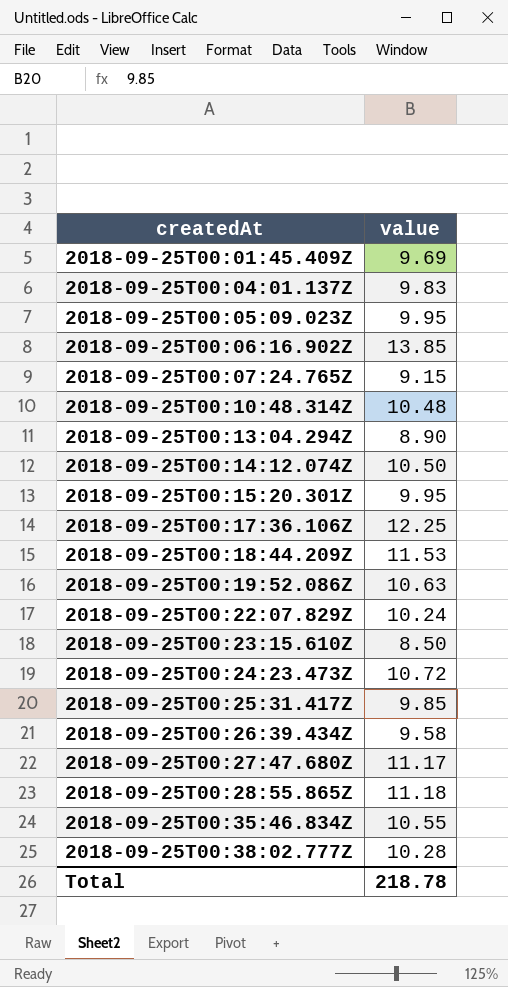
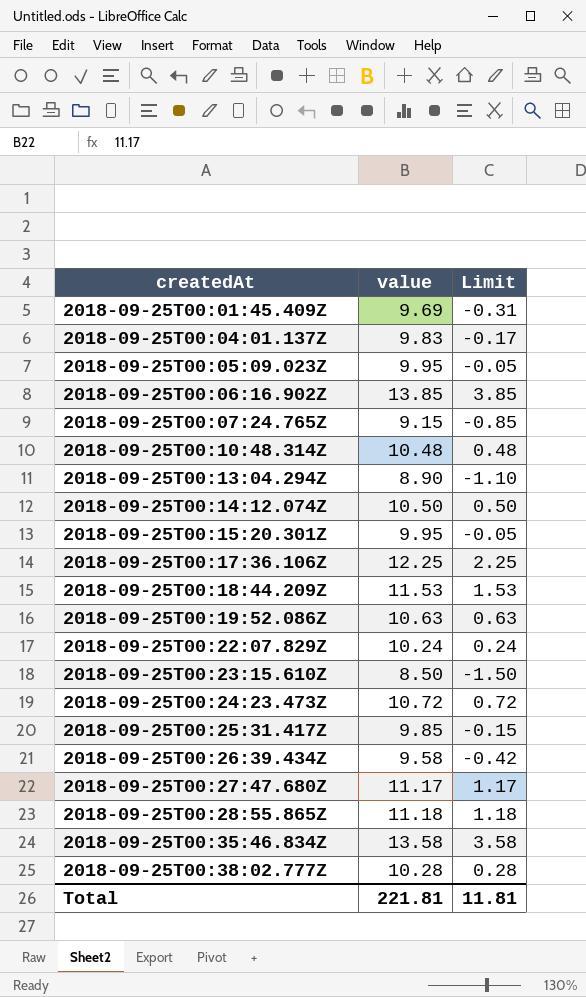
column Limit | formula: none -> [value] - 10
2018-09-25T00:35:46.834Z | value: 10.55 -> 13.58
Total | value: 218.78 -> 221.81

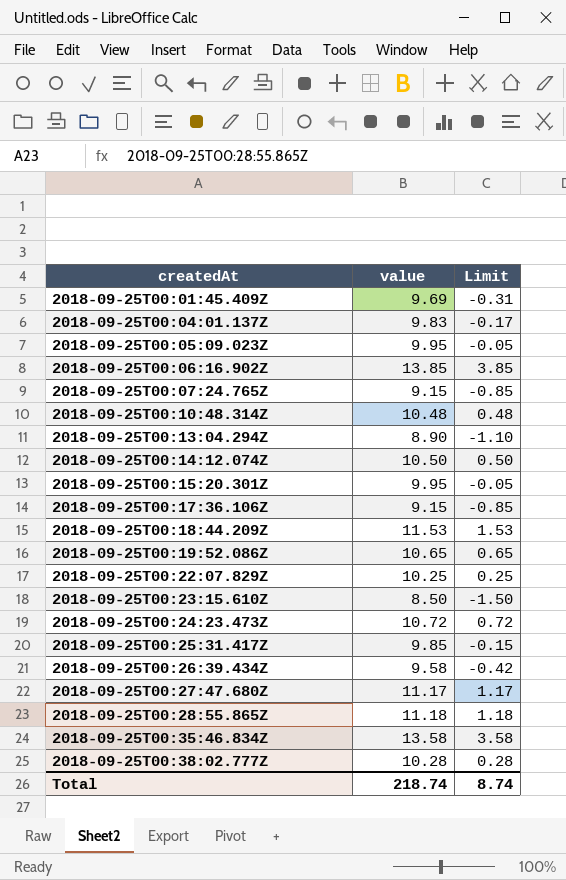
2018-09-25T00:17:36.106Z | value: 12.25 -> 9.15
2018-09-25T00:17:36.106Z | Limit: 2.25 -> -0.85
2018-09-25T00:19:52.086Z | value: 10.63 -> 10.65
2018-09-25T00:19:52.086Z | Limit: 0.63 -> 0.65
2018-09-25T00:22:07.829Z | value: 10.24 -> 10.25
2018-09-25T00:22:07.829Z | Limit: 0.24 -> 0.25
Total | value: 221.81 -> 218.74
Total | Limit: 11.81 -> 8.74

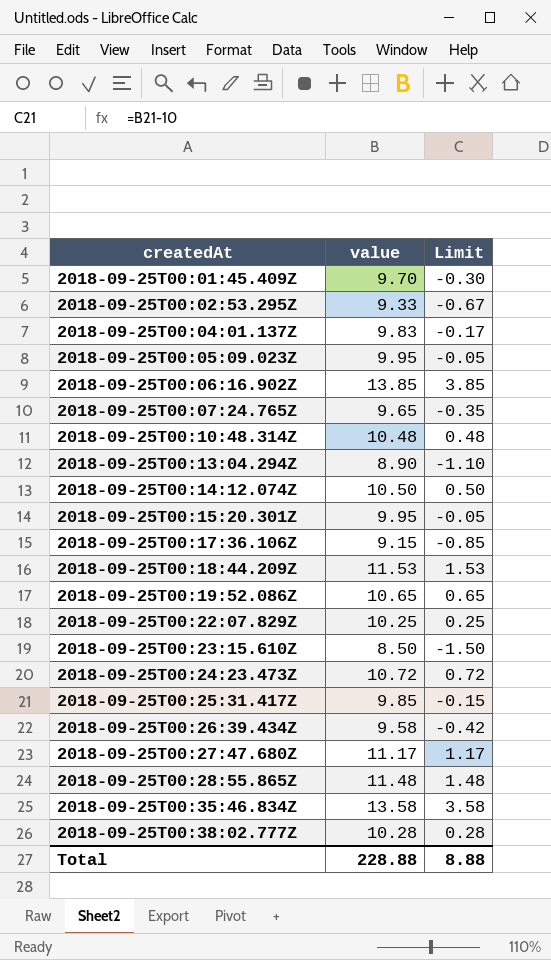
2018-09-25T00:01:45.409Z | value: 9.69 -> 9.70
2018-09-25T00:01:45.409Z | Limit: -0.31 -> -0.30
row 2018-09-25T00:02:53.295Z: none -> 9.33 | -0.67
2018-09-25T00:07:24.765Z | value: 9.15 -> 9.65
2018-09-25T00:07:24.765Z | Limit: -0.85 -> -0.35
2018-09-25T00:28:55.865Z | value: 11.18 -> 11.48
2018-09-25T00:28:55.865Z | Limit: 1.18 -> 1.48
Total | value: 218.74 -> 228.88
Total | Limit: 8.74 -> 8.88

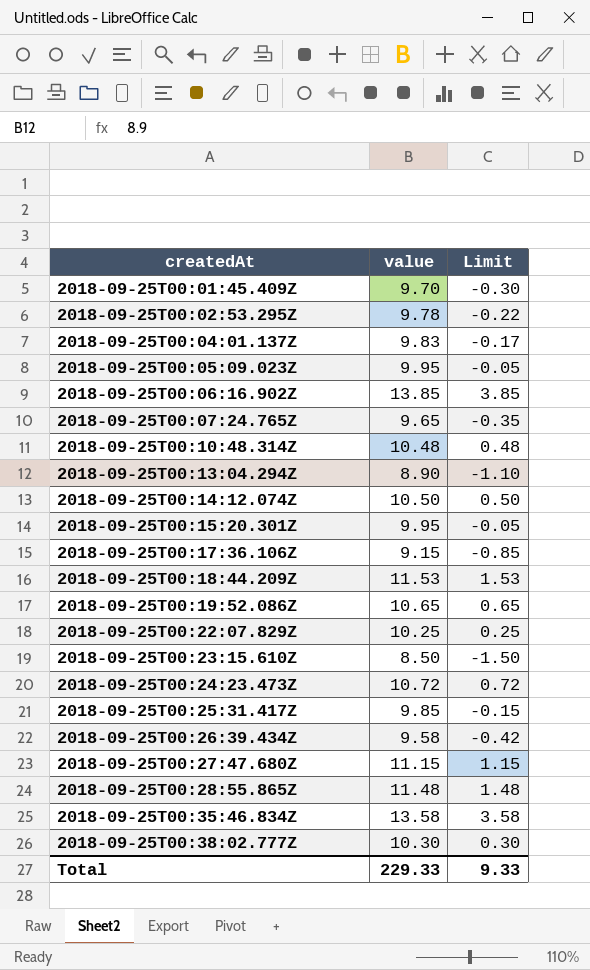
2018-09-25T00:02:53.295Z | value: 9.33 -> 9.78
2018-09-25T00:02:53.295Z | Limit: -0.67 -> -0.22
2018-09-25T00:27:47.680Z | value: 11.17 -> 11.15
2018-09-25T00:27:47.680Z | Limit: 1.17 -> 1.15
2018-09-25T00:38:02.777Z | value: 10.28 -> 10.30
2018-09-25T00:38:02.777Z | Limit: 0.28 -> 0.30
Total | value: 228.88 -> 229.33
Total | Limit: 8.88 -> 9.33

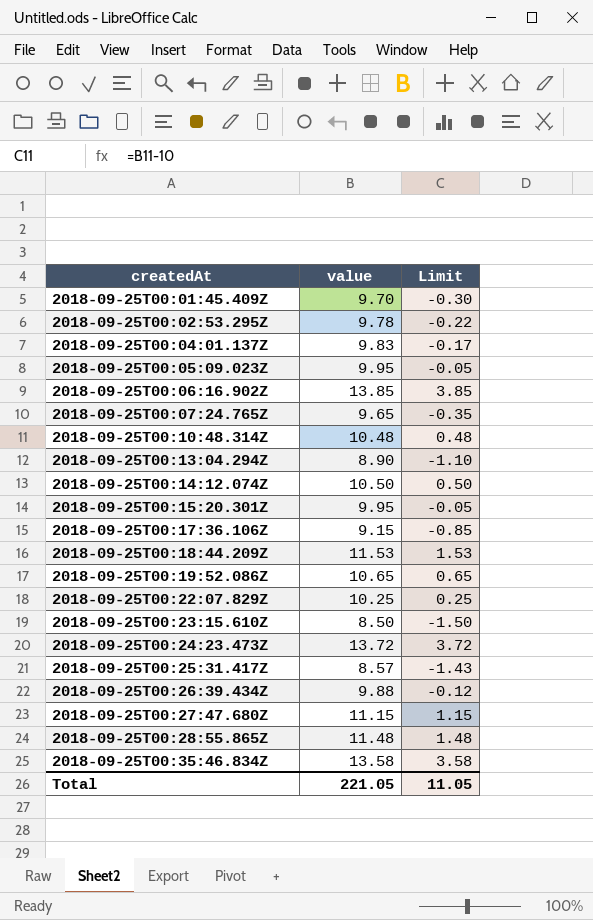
row 2018-09-25T00:38:02.777Z: 10.30 | 0.30 -> none
2018-09-25T00:24:23.473Z | value: 10.72 -> 13.72
2018-09-25T00:24:23.473Z | Limit: 0.72 -> 3.72
2018-09-25T00:25:31.417Z | value: 9.85 -> 8.57
2018-09-25T00:25:31.417Z | Limit: -0.15 -> -1.43
2018-09-25T00:26:39.434Z | value: 9.58 -> 9.88
2018-09-25T00:26:39.434Z | Limit: -0.42 -> -0.12
Total | value: 229.33 -> 221.05
Total | Limit: 9.33 -> 11.05

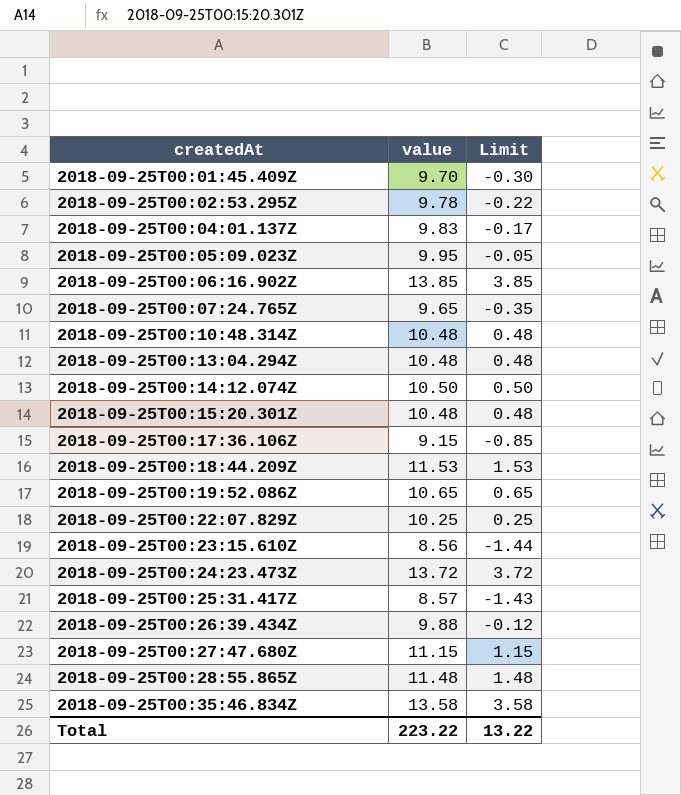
2018-09-25T00:13:04.294Z | value: 8.90 -> 10.48
2018-09-25T00:13:04.294Z | Limit: -1.10 -> 0.48
2018-09-25T00:15:20.301Z | value: 9.95 -> 10.48
2018-09-25T00:15:20.301Z | Limit: -0.05 -> 0.48
2018-09-25T00:23:15.610Z | value: 8.50 -> 8.56
2018-09-25T00:23:15.610Z | Limit: -1.50 -> -1.44
Total | value: 221.05 -> 223.22
Total | Limit: 11.05 -> 13.22

